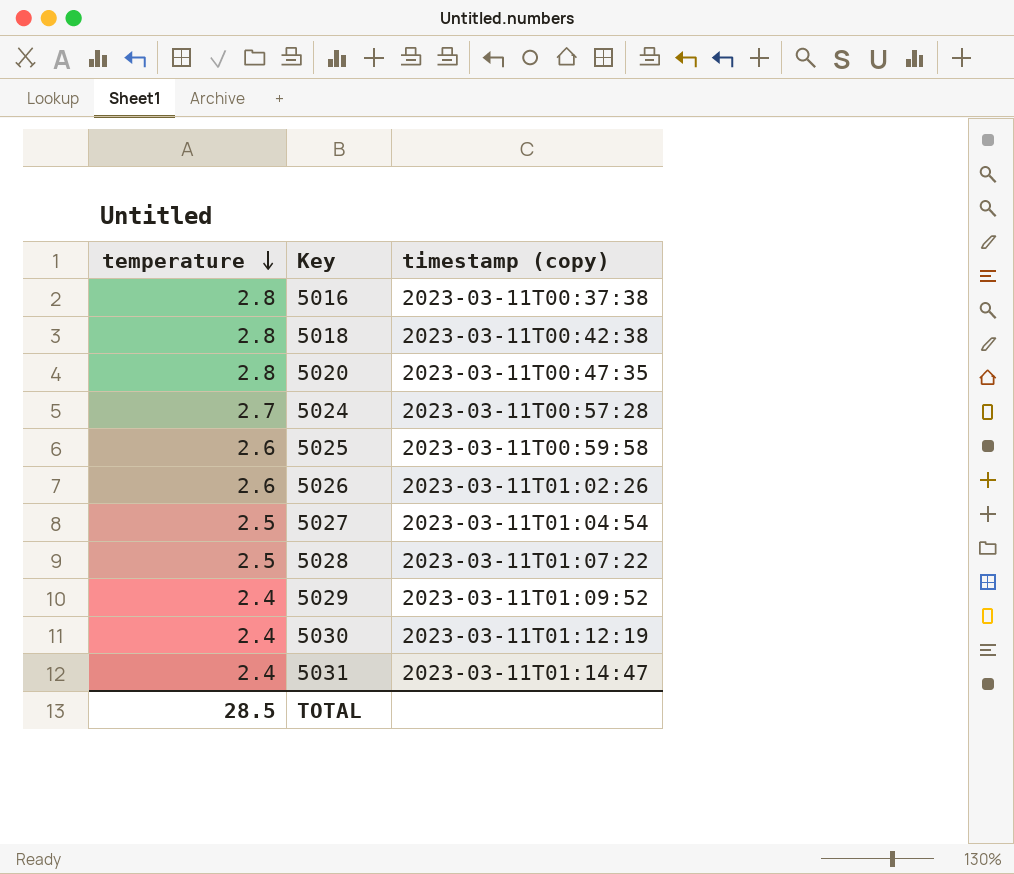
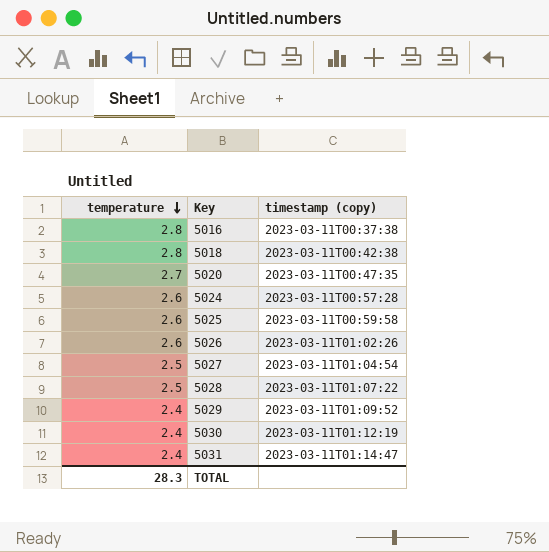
5020 | temperature: 2.8 -> 2.7
5024 | temperature: 2.7 -> 2.6
TOTAL | temperature: 28.5 -> 28.3

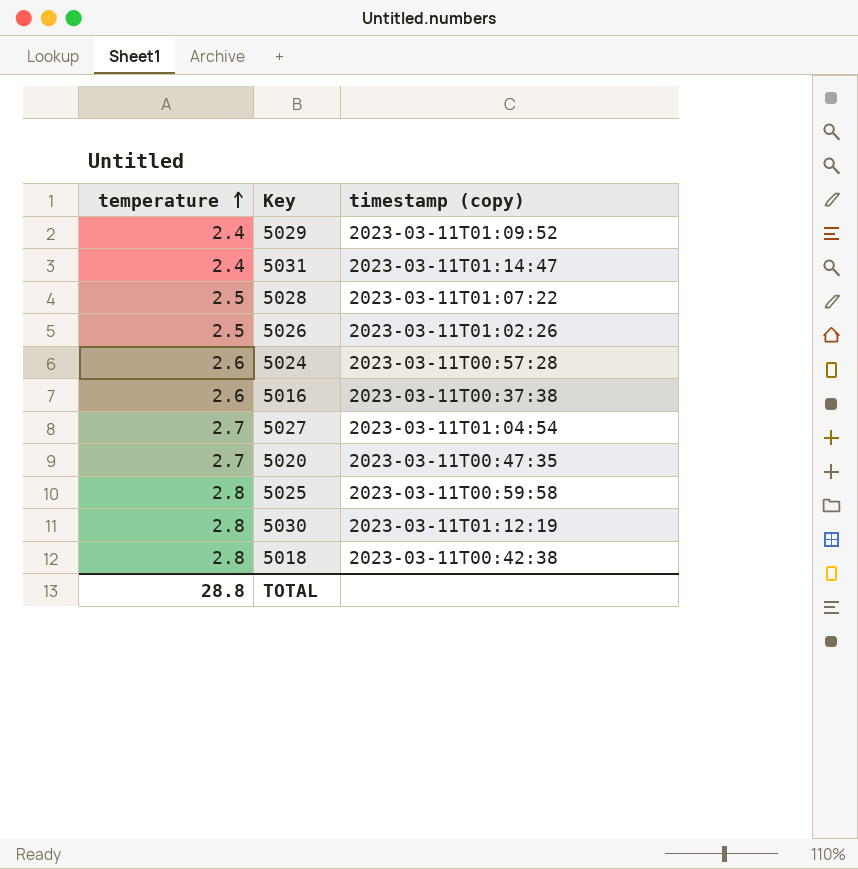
row order: temperature descending -> temperature ascending
5026 | temperature: 2.6 -> 2.5
5016 | temperature: 2.8 -> 2.6
5027 | temperature: 2.5 -> 2.7
5025 | temperature: 2.6 -> 2.8
5030 | temperature: 2.4 -> 2.8
TOTAL | temperature: 28.3 -> 28.8

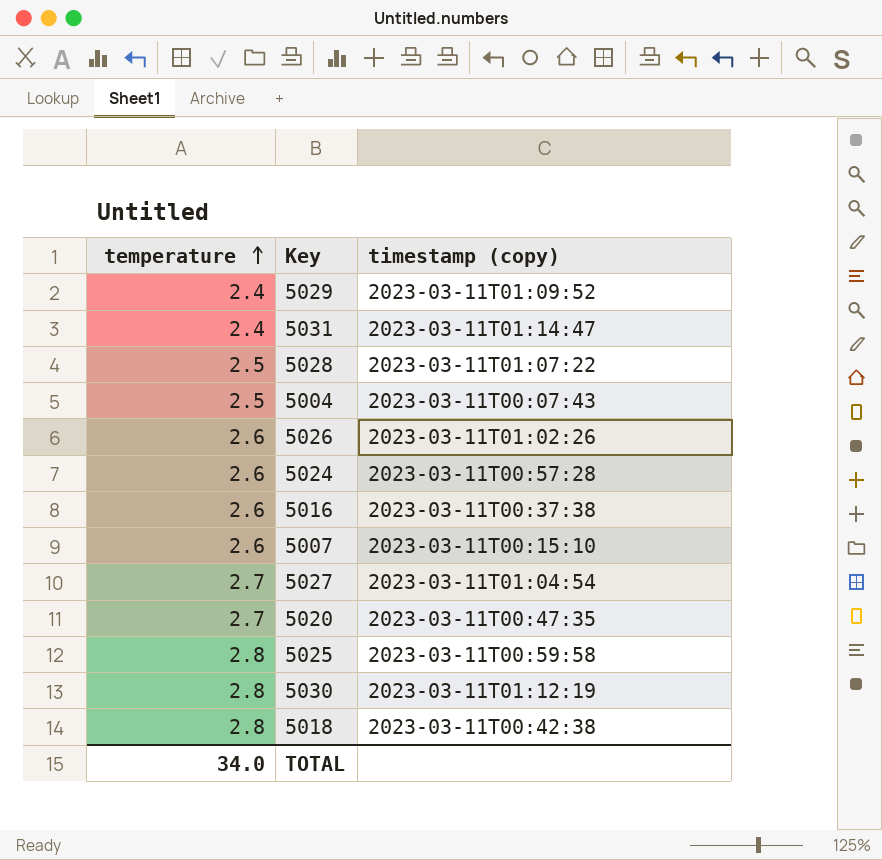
row 5004: none -> 2.5 | 2023-03-11T00:07:43
5026 | temperature: 2.5 -> 2.6
row 5007: none -> 2.6 | 2023-03-11T00:15:10
TOTAL | temperature: 28.8 -> 34.0

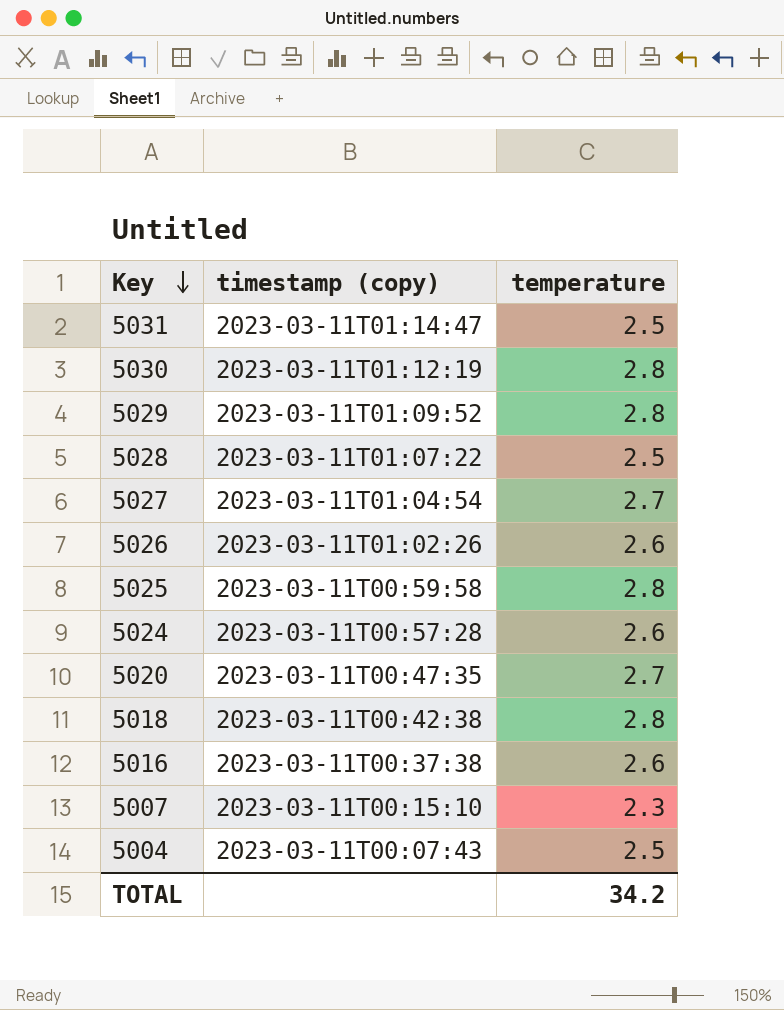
row order: temperature ascending -> Key descending
column temperature | position: 1 -> 3
5031 | temperature: 2.4 -> 2.5
5029 | temperature: 2.4 -> 2.8
5007 | temperature: 2.6 -> 2.3
TOTAL | temperature: 34.0 -> 34.2

